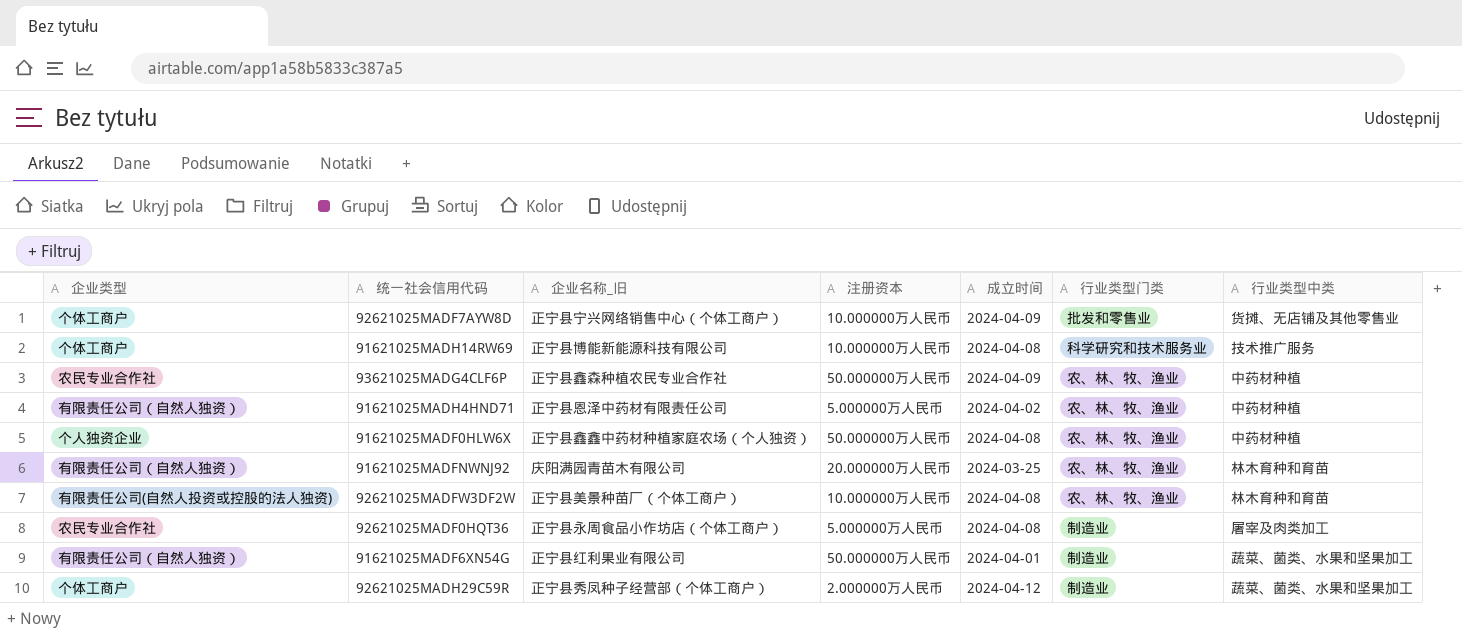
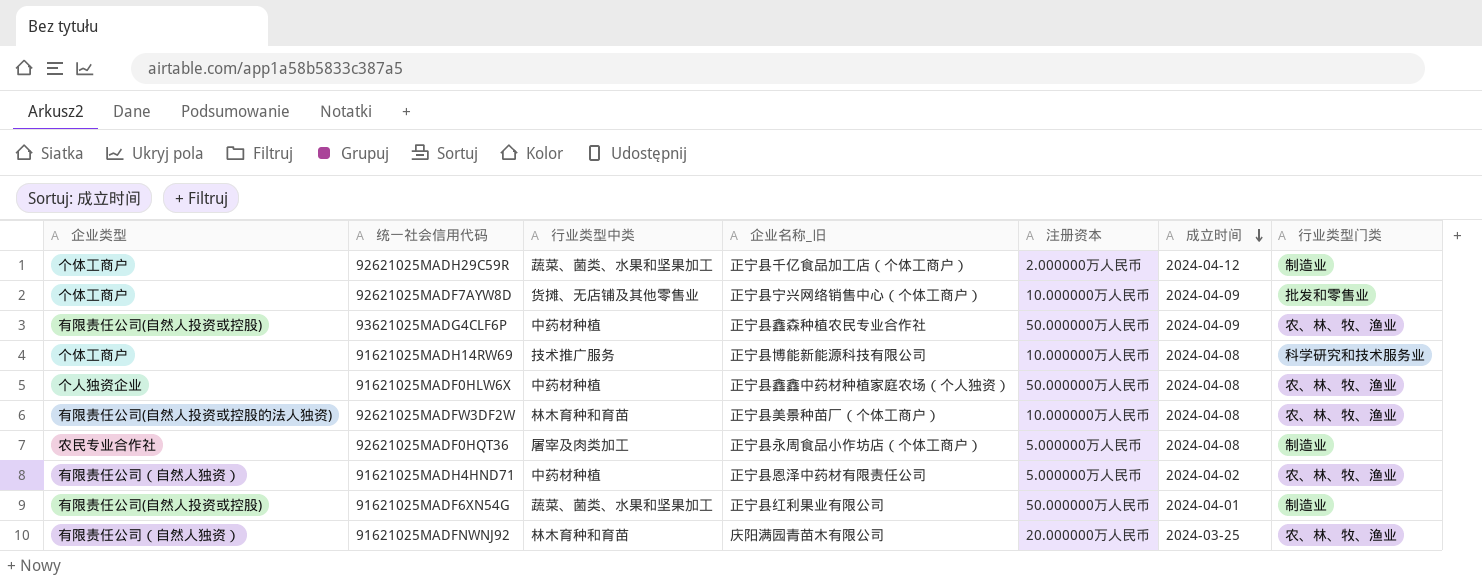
row order: none -> 成立时间 descending
column 行业类型中类 | position: 7 -> 3
92621025MADH29C59R | 企业名称_旧: 正宁县秀凤种子经营部（个体工商户） -> 正宁县千亿食品加工店（个体工商户）
93621025MADG4CLF6P | 企业类型: 农民专业合作社 -> 有限责任公司(自然人投资或控股)
91621025MADF6XN54G | 企业类型: 有限责任公司（自然人独资） -> 有限责任公司(自然人投资或控股)

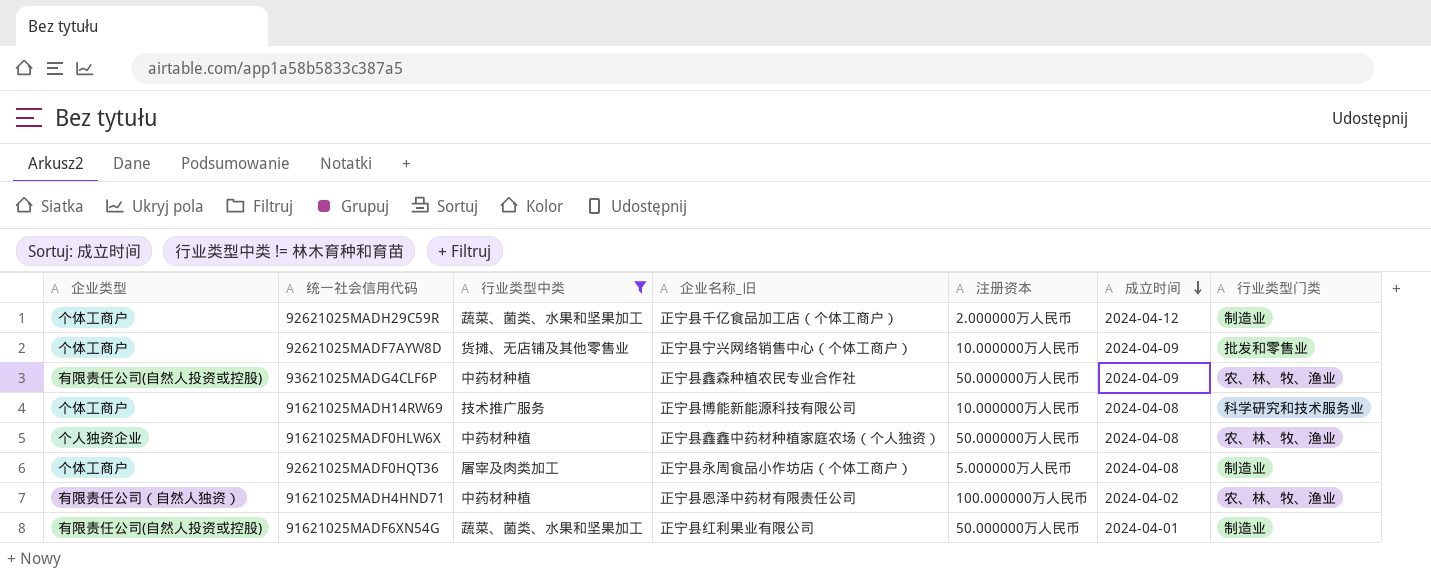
filter: none -> 行业类型中类 != 林木育种和育苗
92621025MADF0HQT36 | 企业类型: 农民专业合作社 -> 个体工商户
91621025MADH4HND71 | 注册资本: 5.000000万人民币 -> 100.000000万人民币

